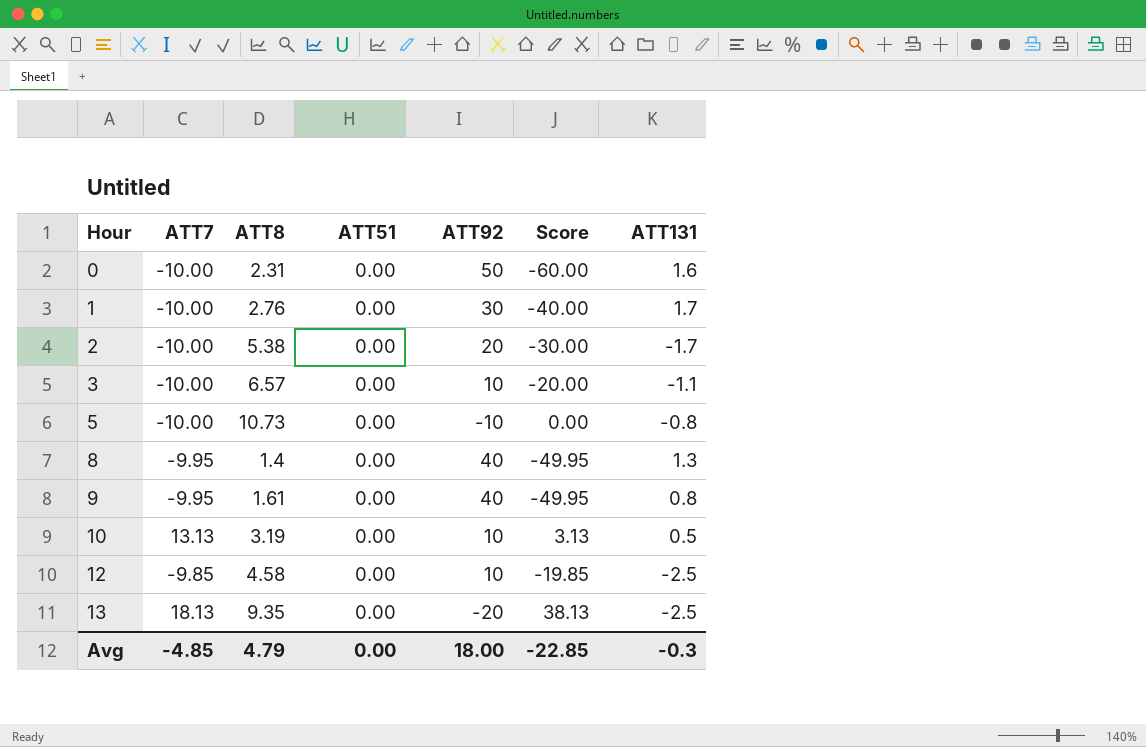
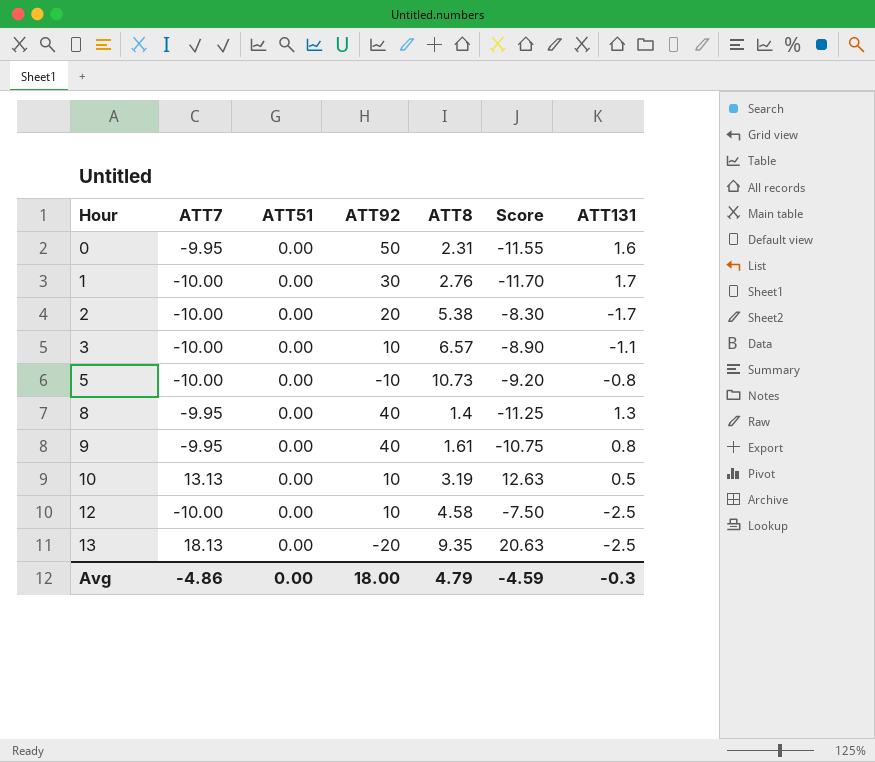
column ATT8 | position: 3 -> 5
column Score | formula: [ATT7] - [ATT92] -> [ATT7] - [ATT131]
0 | ATT7: -10.00 -> -9.95
12 | ATT7: -9.85 -> -10.00
Avg | ATT7: -4.85 -> -4.86
Avg | Score: -22.85 -> -4.59

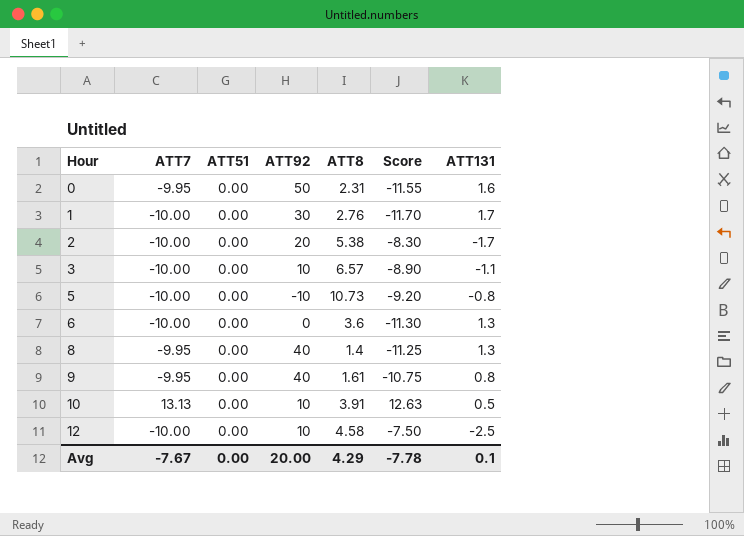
row 13: 18.13 | 0.00 | -20 | 9.35 | 20.63 | -2.5 -> none
row 6: none -> -10.00 | 0.00 | 0 | 3.6 | -11.30 | 1.3
10 | ATT8: 3.19 -> 3.91
Avg | ATT7: -4.86 -> -7.67
Avg | ATT92: 18.00 -> 20.00
Avg | ATT8: 4.79 -> 4.29
Avg | Score: -4.59 -> -7.78
Avg | ATT131: -0.3 -> 0.1

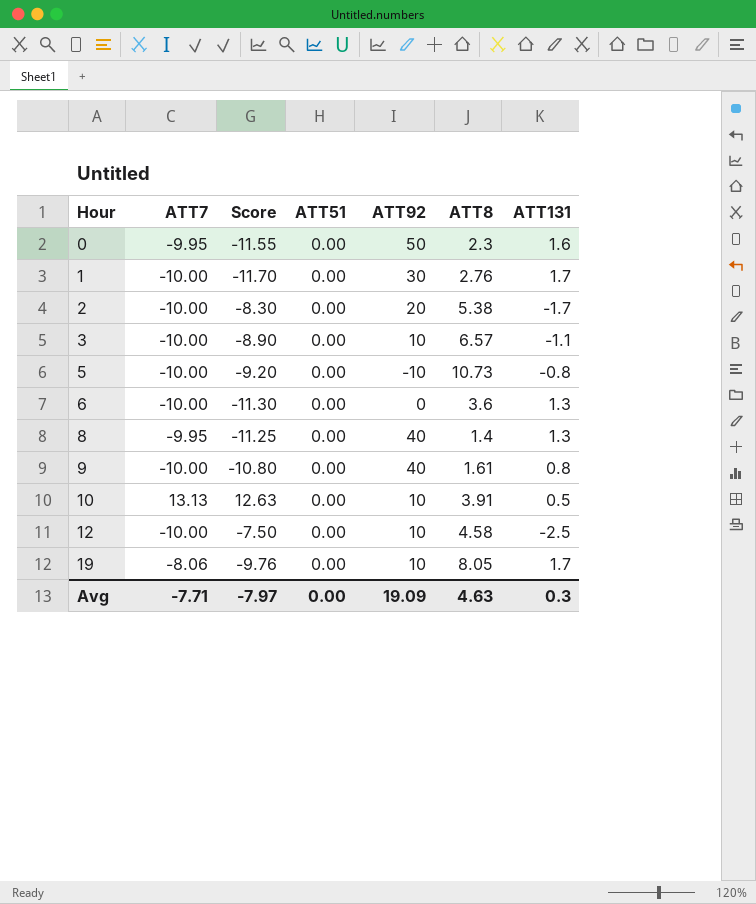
column Score | position: 6 -> 3
0 | ATT8: 2.31 -> 2.3
9 | ATT7: -9.95 -> -10.00
9 | Score: -10.75 -> -10.80
row 19: none -> -8.06 | -9.76 | 0.00 | 10 | 8.05 | 1.7
Avg | ATT7: -7.67 -> -7.71
Avg | Score: -7.78 -> -7.97
Avg | ATT92: 20.00 -> 19.09
Avg | ATT8: 4.29 -> 4.63
Avg | ATT131: 0.1 -> 0.3

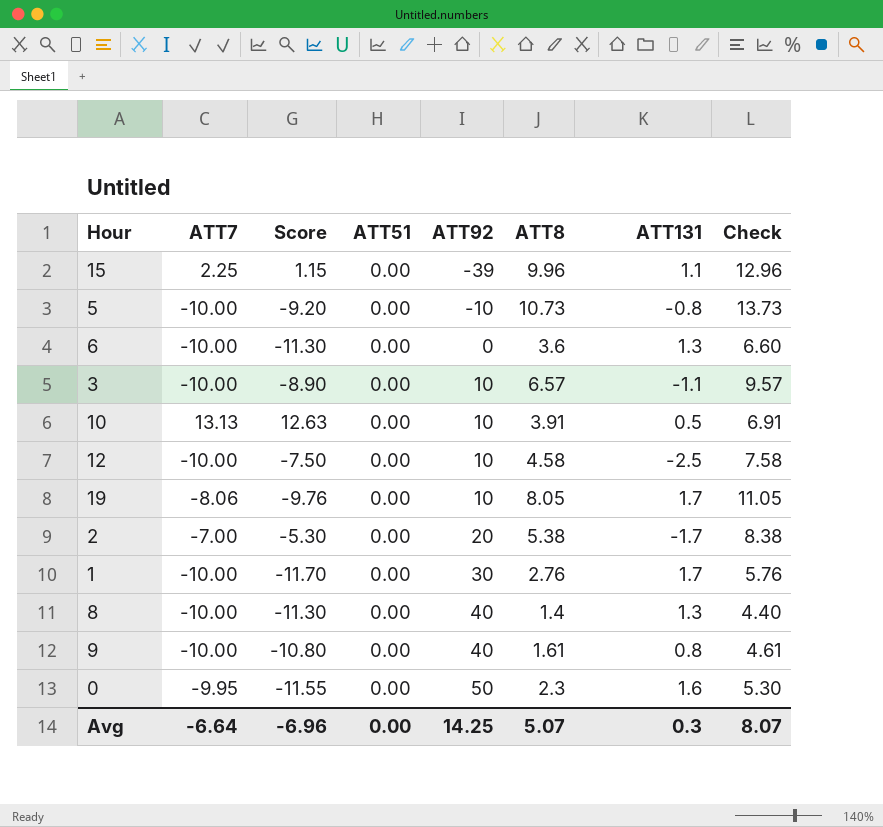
row order: Hour ascending -> ATT92 ascending
column Check | formula: none -> [ATT8] + 3
row 15: none -> 2.25 | 1.15 | 0.00 | -39 | 9.96 | 1.1 | 12.96
2 | ATT7: -10.00 -> -7.00
2 | Score: -8.30 -> -5.30
8 | ATT7: -9.95 -> -10.00
8 | Score: -11.25 -> -11.30
Avg | ATT7: -7.71 -> -6.64
Avg | Score: -7.97 -> -6.96
Avg | ATT92: 19.09 -> 14.25
Avg | ATT8: 4.63 -> 5.07

